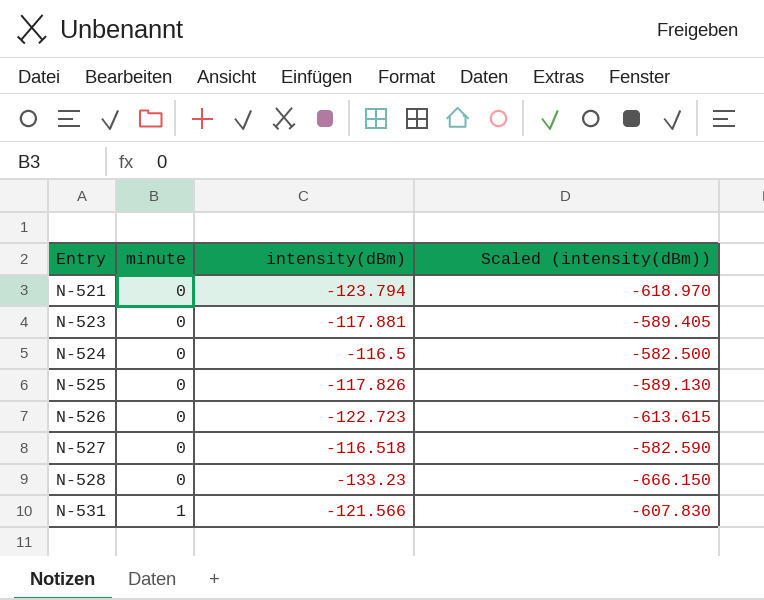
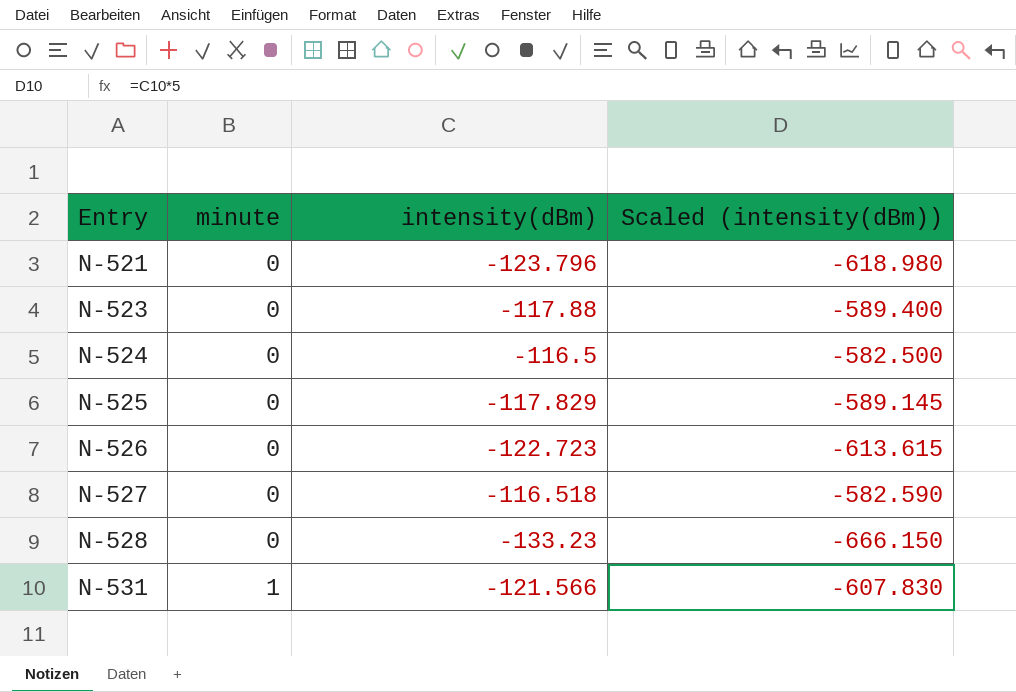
N-521 | intensity(dBm): -123.794 -> -123.796
N-521 | Scaled (intensity(dBm)): -618.970 -> -618.980
N-523 | intensity(dBm): -117.881 -> -117.88
N-523 | Scaled (intensity(dBm)): -589.405 -> -589.400
N-525 | intensity(dBm): -117.826 -> -117.829
N-525 | Scaled (intensity(dBm)): -589.130 -> -589.145

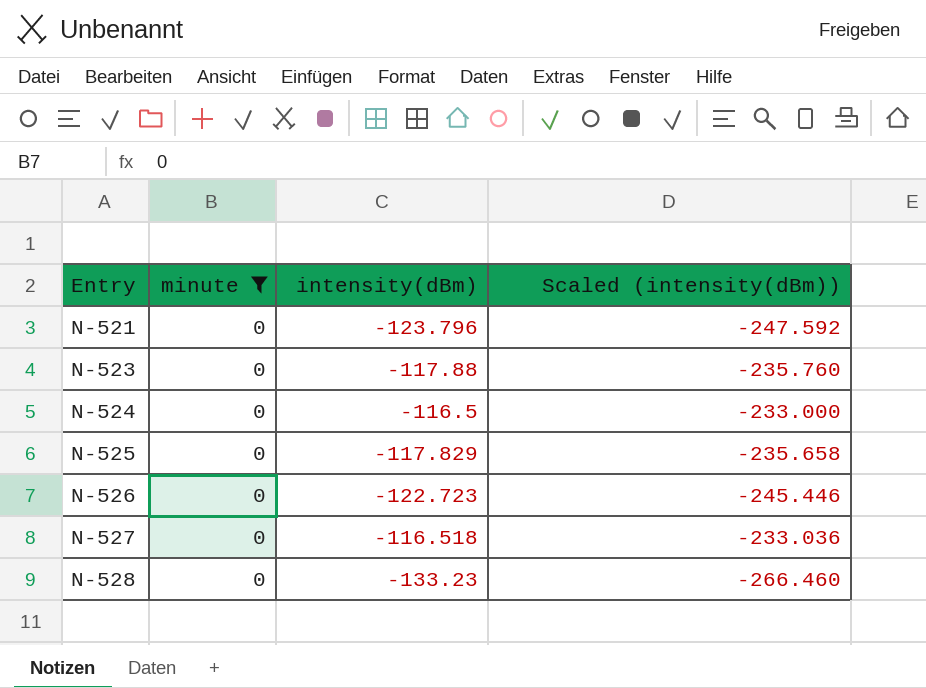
filter: none -> minute = 0
column Scaled (intensity(dBm)) | formula: [intensity(dBm)] * 5 -> [intensity(dBm)] * 2

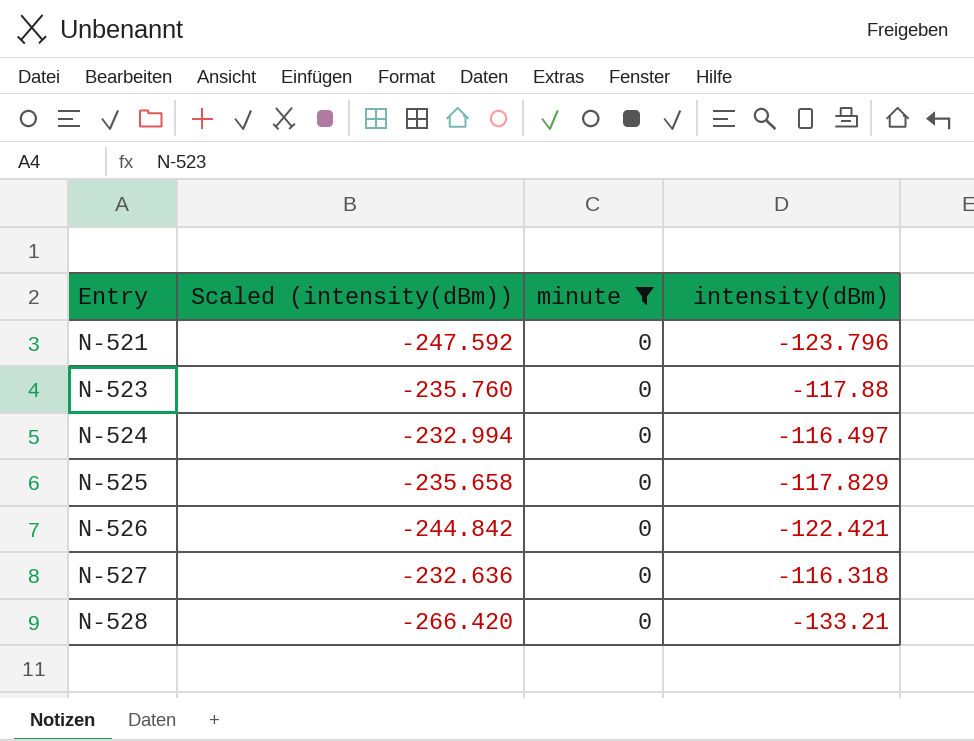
column Scaled (intensity(dBm)) | position: 4 -> 2
N-524 | Scaled (intensity(dBm)): -233.000 -> -232.994
N-524 | intensity(dBm): -116.5 -> -116.497
N-526 | Scaled (intensity(dBm)): -245.446 -> -244.842
N-526 | intensity(dBm): -122.723 -> -122.421
N-527 | Scaled (intensity(dBm)): -233.036 -> -232.636
N-527 | intensity(dBm): -116.518 -> -116.318
N-528 | Scaled (intensity(dBm)): -266.460 -> -266.420
N-528 | intensity(dBm): -133.23 -> -133.21

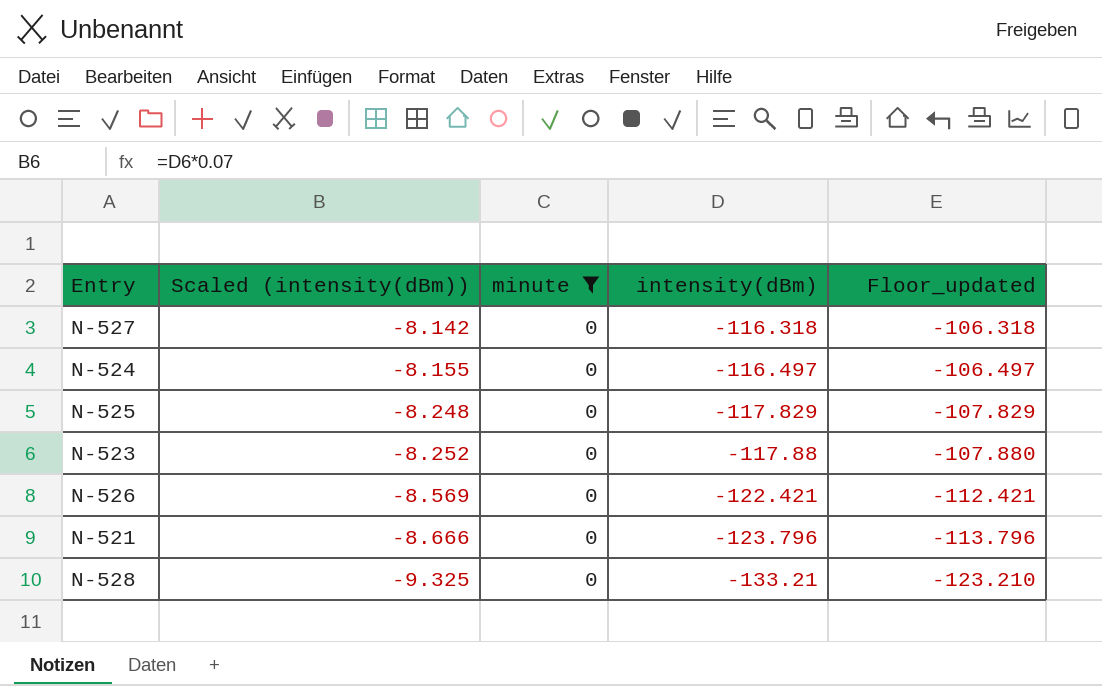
row order: Entry ascending -> Scaled (intensity(dBm)) descending
column Scaled (intensity(dBm)) | formula: [intensity(dBm)] * 2 -> [intensity(dBm)] * 0.07
column Floor_updated | formula: none -> [intensity(dBm)] + 10

